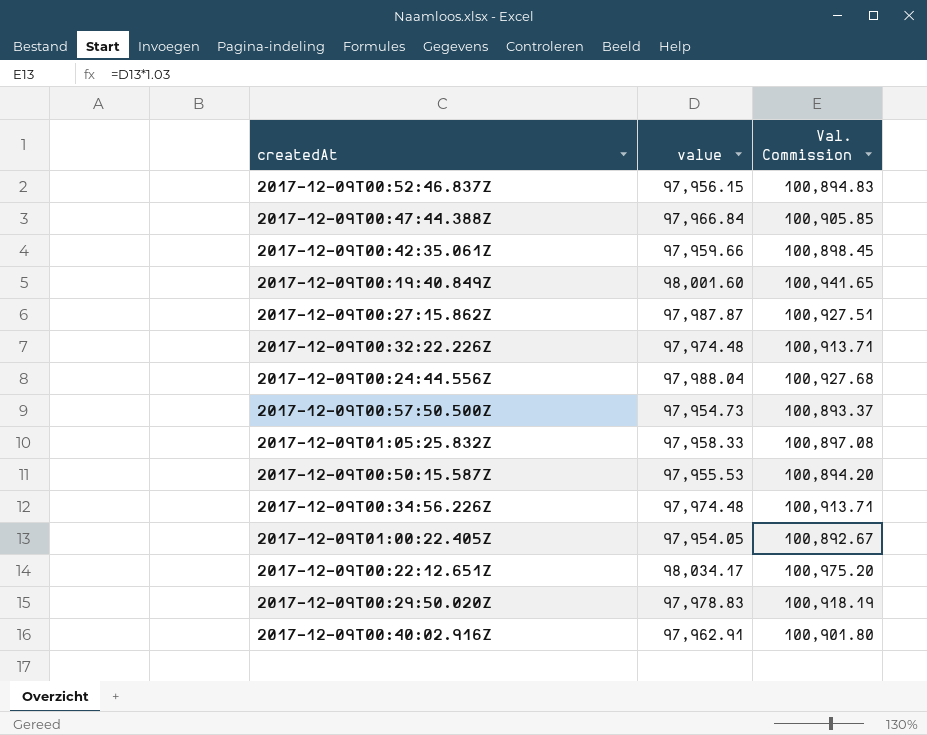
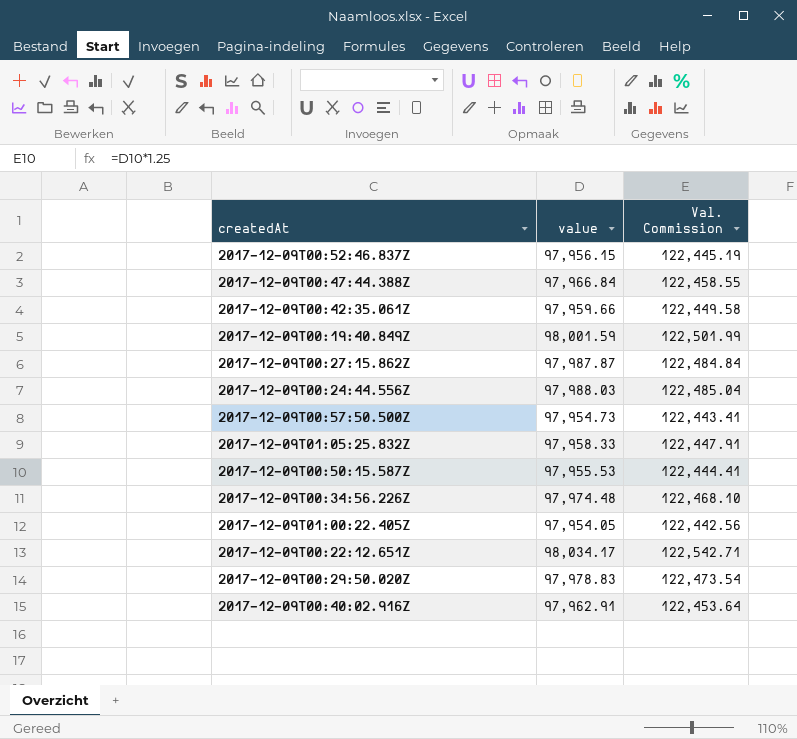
column Val. Commission | formula: [value] * 1.03 -> [value] * 1.25
row 2017-12-09T00:32:22.226Z: 97,974.48 | 100,913.71 -> none
2017-12-09T00:19:40.849Z | value: 98,001.60 -> 98,001.59
2017-12-09T00:24:44.556Z | value: 97,988.04 -> 97,988.03

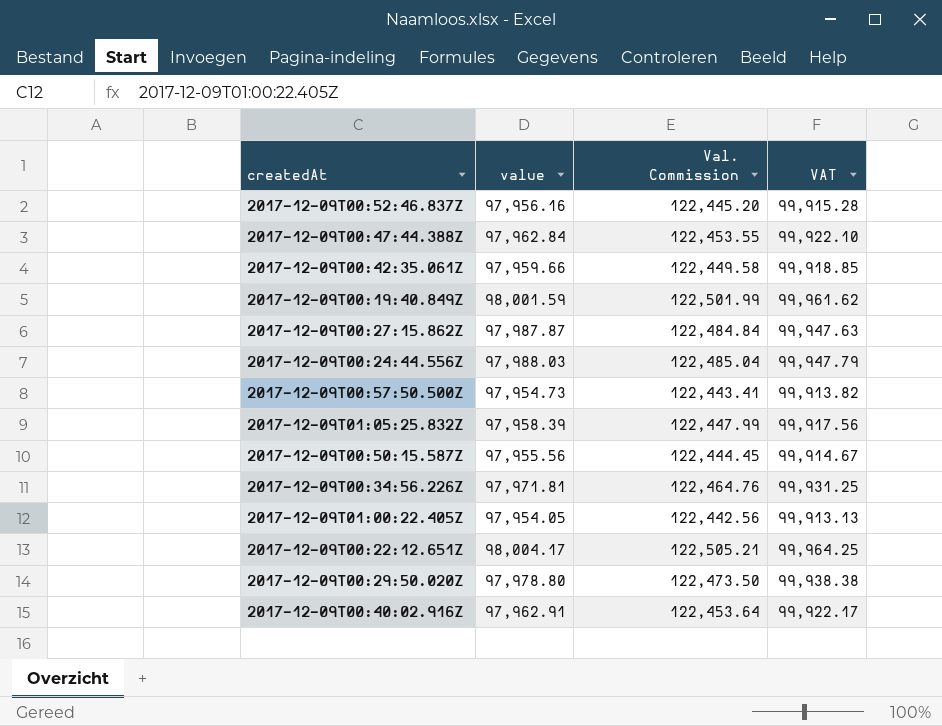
column VAT | formula: none -> [value] * 1.02
2017-12-09T00:52:46.837Z | value: 97,956.15 -> 97,956.16
2017-12-09T00:52:46.837Z | Val. Commission: 122,445.19 -> 122,445.20
2017-12-09T00:47:44.388Z | value: 97,966.84 -> 97,962.84
2017-12-09T00:47:44.388Z | Val. Commission: 122,458.55 -> 122,453.55
2017-12-09T01:05:25.832Z | value: 97,958.33 -> 97,958.39
2017-12-09T01:05:25.832Z | Val. Commission: 122,447.91 -> 122,447.99
2017-12-09T00:50:15.587Z | value: 97,955.53 -> 97,955.56
2017-12-09T00:50:15.587Z | Val. Commission: 122,444.41 -> 122,444.45
2017-12-09T00:34:56.226Z | value: 97,974.48 -> 97,971.81
2017-12-09T00:34:56.226Z | Val. Commission: 122,468.10 -> 122,464.76
2017-12-09T00:22:12.651Z | value: 98,034.17 -> 98,004.17
2017-12-09T00:22:12.651Z | Val. Commission: 122,542.71 -> 122,505.21
2017-12-09T00:29:50.020Z | value: 97,978.83 -> 97,978.80
2017-12-09T00:29:50.020Z | Val. Commission: 122,473.54 -> 122,473.50

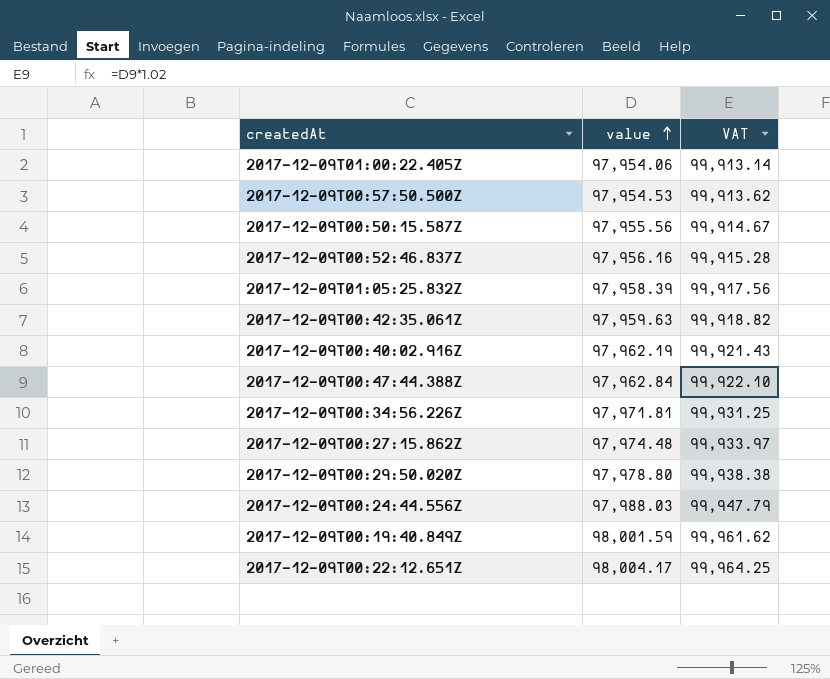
row order: none -> value ascending
column Val. Commission | formula: [value] * 1.25 -> none
2017-12-09T01:00:22.405Z | value: 97,954.05 -> 97,954.06
2017-12-09T01:00:22.405Z | VAT: 99,913.13 -> 99,913.14
2017-12-09T00:57:50.500Z | value: 97,954.73 -> 97,954.53
2017-12-09T00:57:50.500Z | VAT: 99,913.82 -> 99,913.62
2017-12-09T00:42:35.061Z | value: 97,959.66 -> 97,959.63
2017-12-09T00:42:35.061Z | VAT: 99,918.85 -> 99,918.82
2017-12-09T00:40:02.916Z | value: 97,962.91 -> 97,962.19
2017-12-09T00:40:02.916Z | VAT: 99,922.17 -> 99,921.43
2017-12-09T00:27:15.862Z | value: 97,987.87 -> 97,974.48
2017-12-09T00:27:15.862Z | VAT: 99,947.63 -> 99,933.97

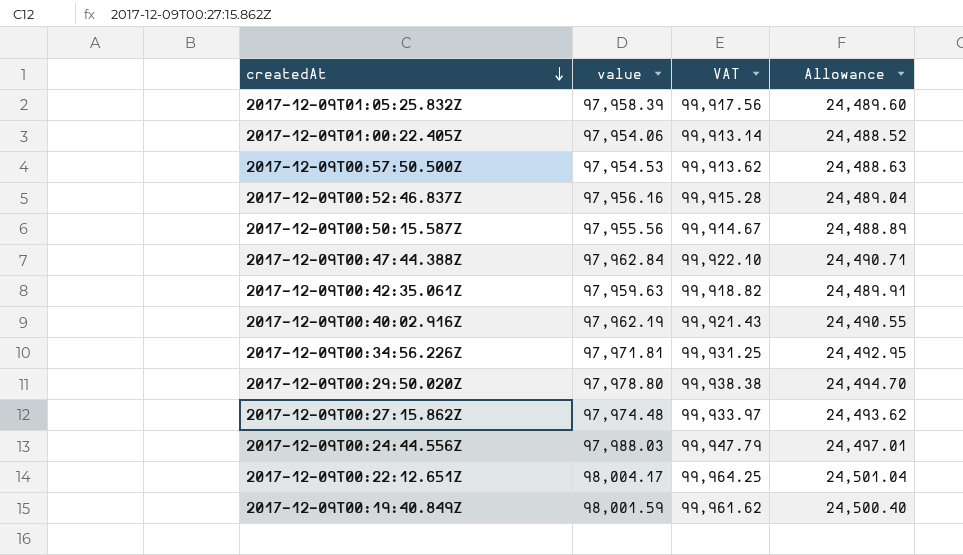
row order: value ascending -> createdAt descending
column Allowance | formula: none -> [value] * 0.25

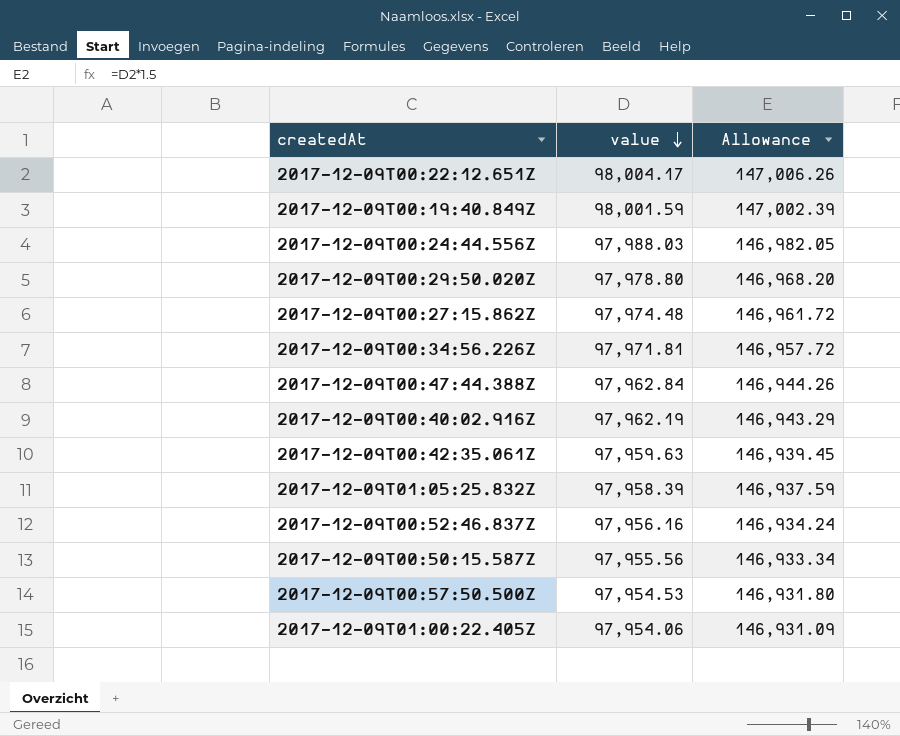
row order: createdAt descending -> value descending
column VAT | formula: [value] * 1.02 -> none
column Allowance | formula: [value] * 0.25 -> [value] * 1.5

